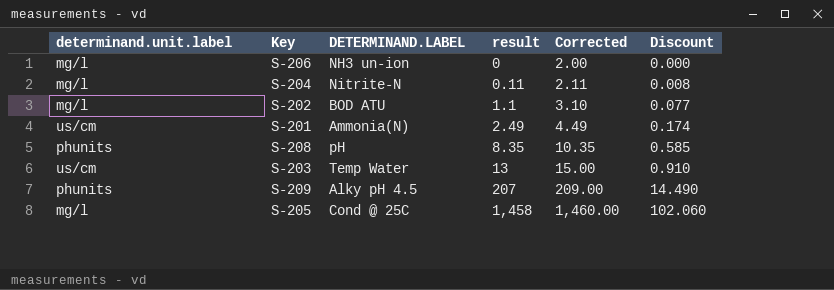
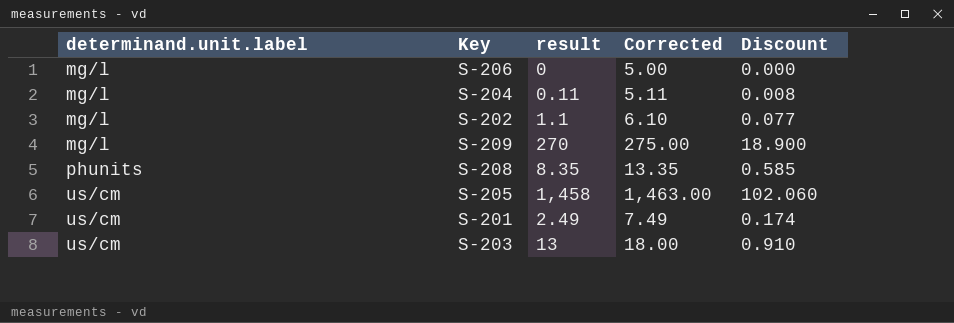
row order: result ascending -> determinand.unit.label ascending
column DETERMINAND.LABEL | position: 3 -> none
column Corrected | formula: [result] + 2 -> [result] + 5
S-209 | determinand.unit.label: phunits -> mg/l
S-209 | result: 207 -> 270
S-209 | Discount: 14.490 -> 18.900
S-205 | determinand.unit.label: mg/l -> us/cm

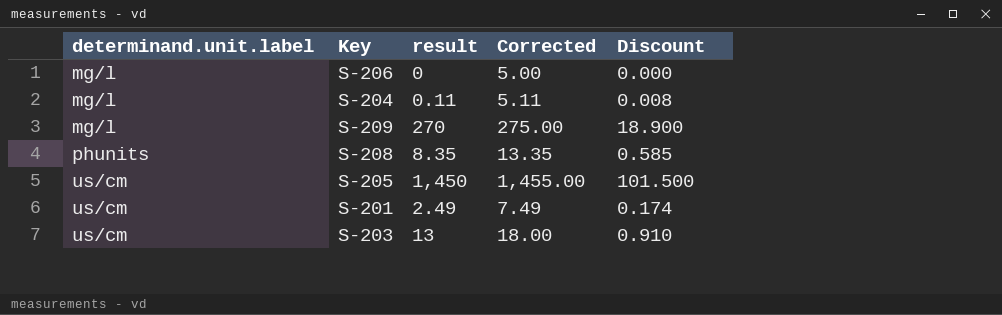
row S-202: mg/l | 1.1 | 6.10 | 0.077 -> none
S-205 | result: 1,458 -> 1,450
S-205 | Corrected: 1,463.00 -> 1,455.00
S-205 | Discount: 102.060 -> 101.500

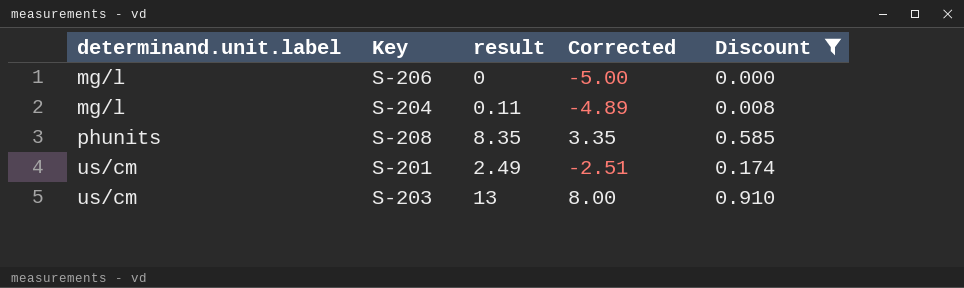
filter: none -> Discount <= 0.910
column Corrected | formula: [result] + 5 -> [result] - 5

